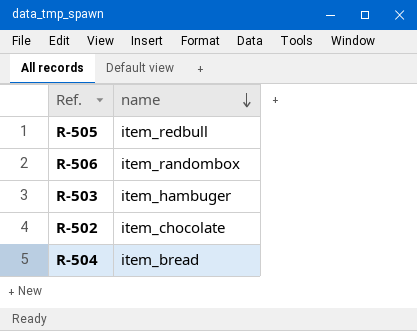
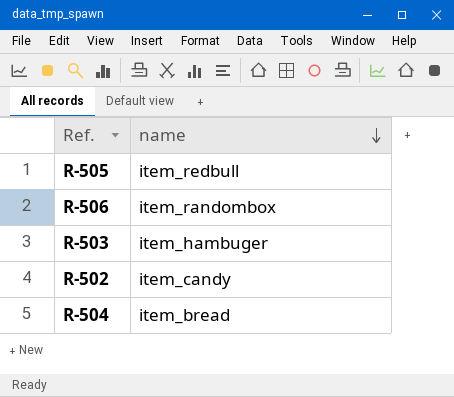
R-502 | name: item_chocolate -> item_candy

